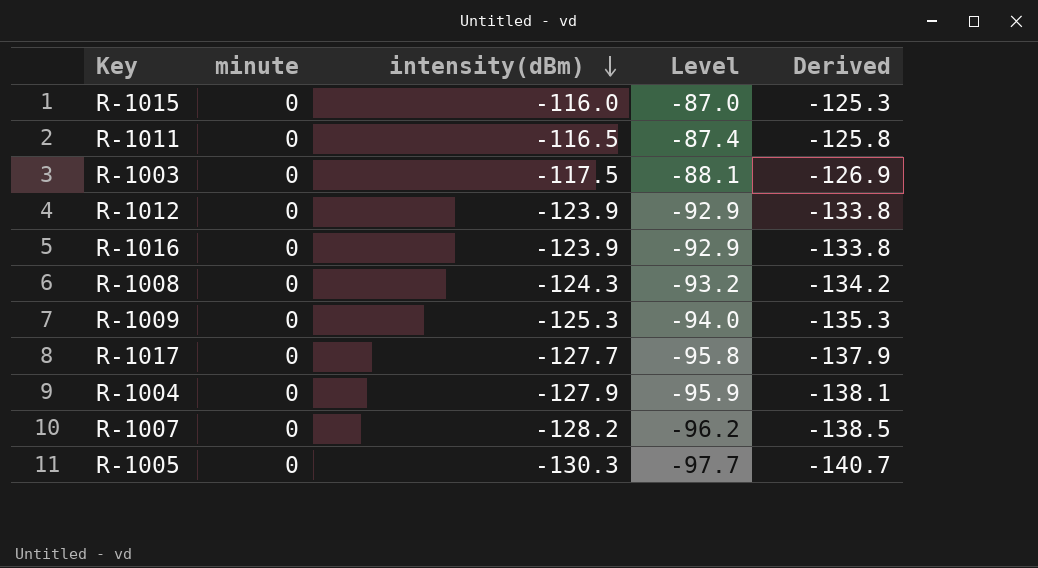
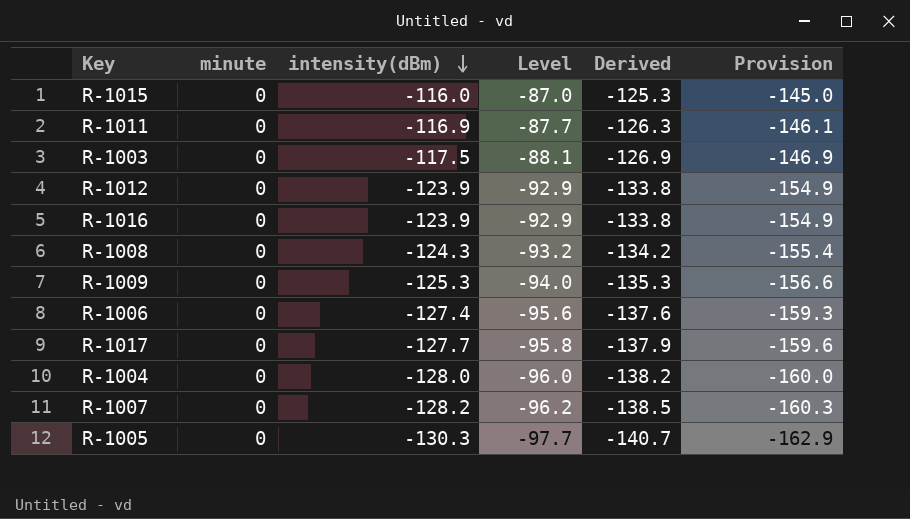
column Provision | formula: none -> [intensity(dBm)] * 1.25
R-1011 | intensity(dBm): -116.5 -> -116.9
R-1011 | Level: -87.4 -> -87.7
R-1011 | Derived: -125.8 -> -126.3
row R-1006: none -> 0 | -127.4 | -95.6 | -137.6 | -159.3
R-1004 | intensity(dBm): -127.9 -> -128.0
R-1004 | Level: -95.9 -> -96.0
R-1004 | Derived: -138.1 -> -138.2

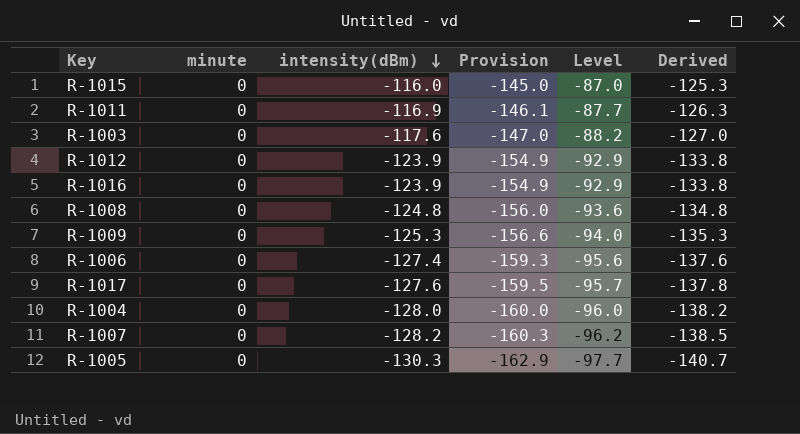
column Provision | position: 6 -> 4
R-1003 | intensity(dBm): -117.5 -> -117.6
R-1003 | Provision: -146.9 -> -147.0
R-1003 | Level: -88.1 -> -88.2
R-1003 | Derived: -126.9 -> -127.0
R-1008 | intensity(dBm): -124.3 -> -124.8
R-1008 | Provision: -155.4 -> -156.0
R-1008 | Level: -93.2 -> -93.6
R-1008 | Derived: -134.2 -> -134.8
R-1017 | intensity(dBm): -127.7 -> -127.6
R-1017 | Provision: -159.6 -> -159.5
R-1017 | Level: -95.8 -> -95.7
R-1017 | Derived: -137.9 -> -137.8

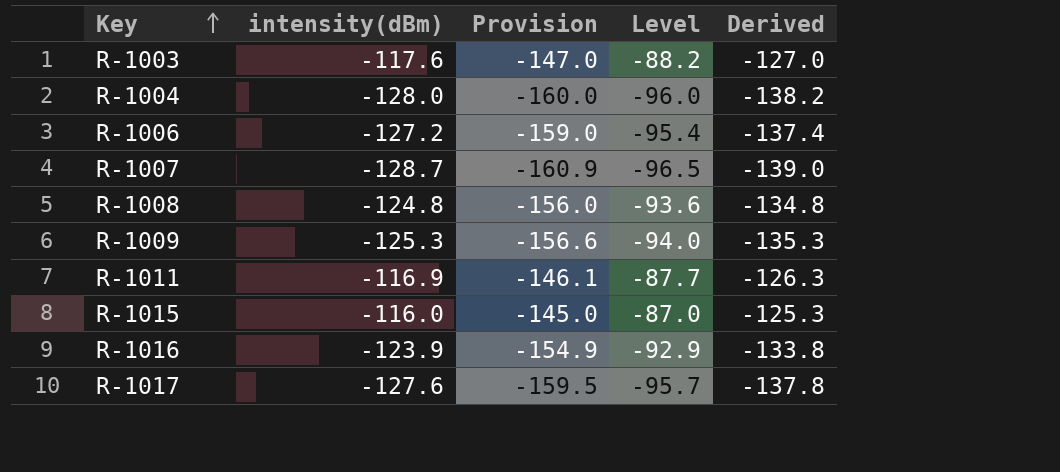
row order: intensity(dBm) descending -> Key ascending
column minute | position: 2 -> none
row R-1012: 0 | -123.9 | -154.9 | -92.9 | -133.8 -> none
row R-1005: 0 | -130.3 | -162.9 | -97.7 | -140.7 -> none
R-1006 | intensity(dBm): -127.4 -> -127.2
R-1006 | Provision: -159.3 -> -159.0
R-1006 | Level: -95.6 -> -95.4
R-1006 | Derived: -137.6 -> -137.4
R-1007 | intensity(dBm): -128.2 -> -128.7
R-1007 | Provision: -160.3 -> -160.9
R-1007 | Level: -96.2 -> -96.5
R-1007 | Derived: -138.5 -> -139.0

